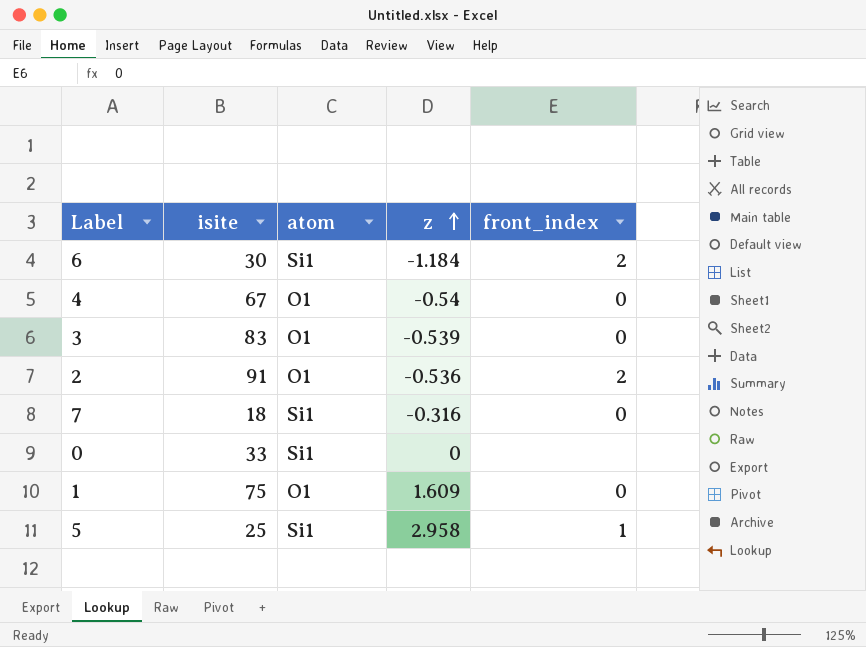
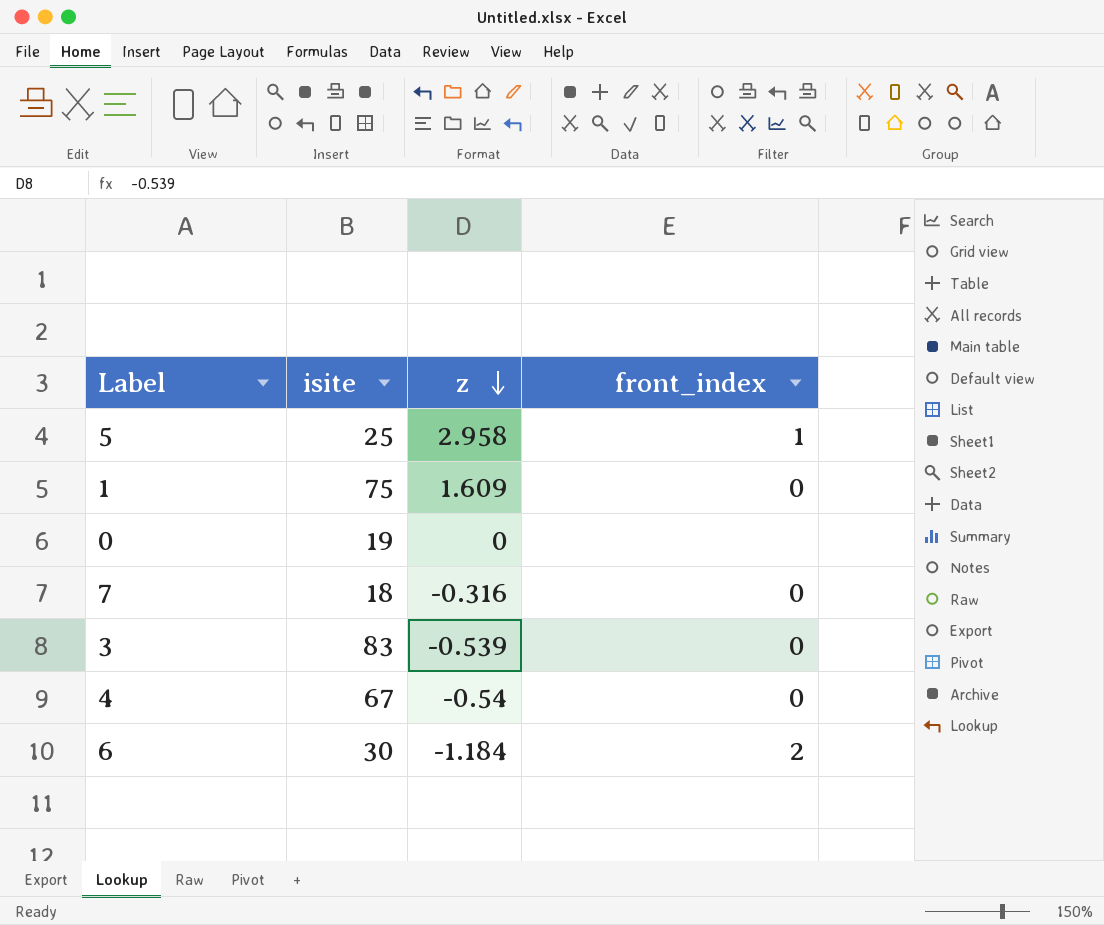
row order: z ascending -> z descending
column atom | position: 3 -> none
row 2: 91 | O1 | -0.536 | 2 -> none
0 | isite: 33 -> 19

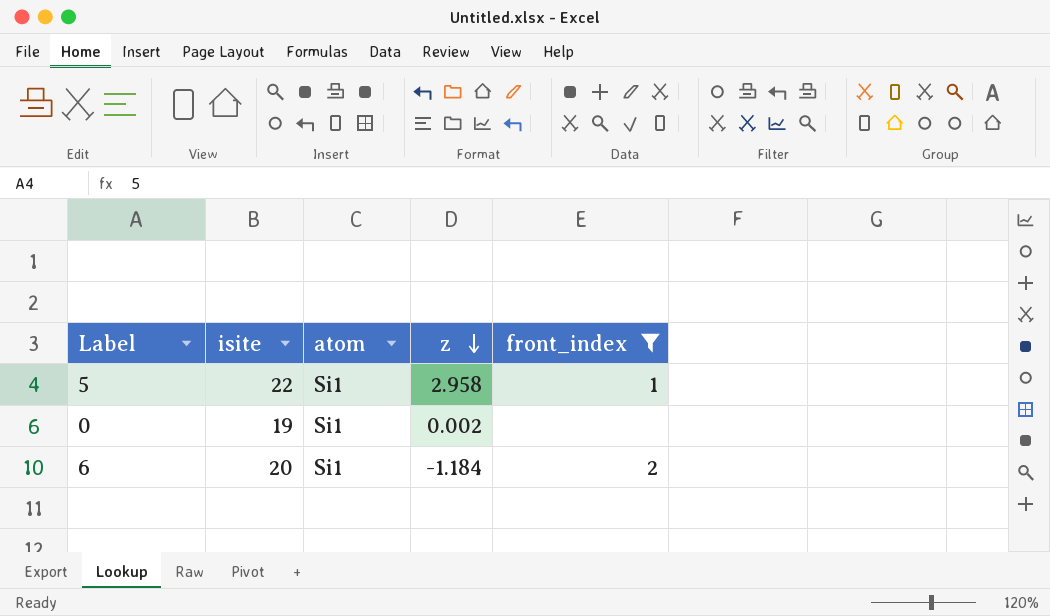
filter: none -> front_index != 0
column atom | position: none -> 3
5 | isite: 25 -> 22
0 | z: 0 -> 0.002
6 | isite: 30 -> 20

